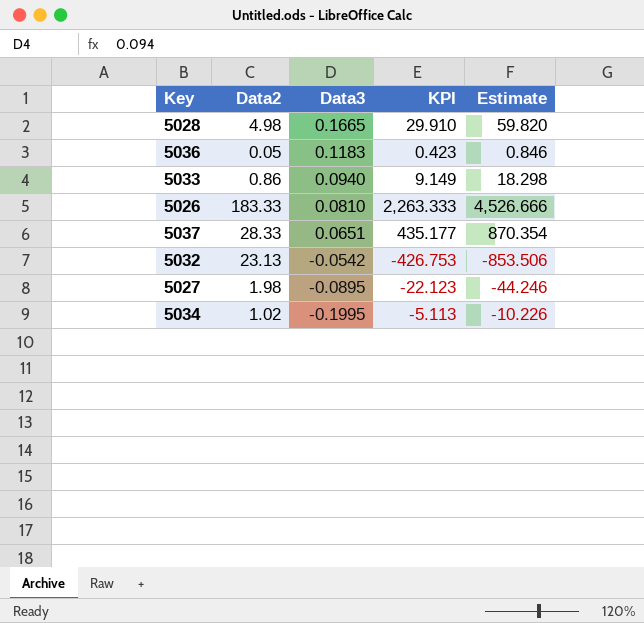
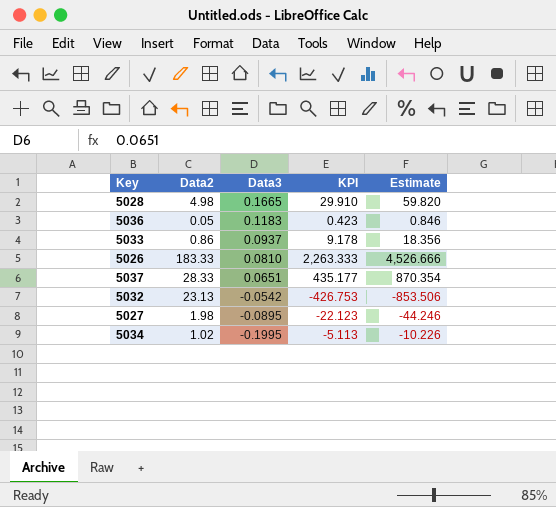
5033 | Data3: 0.0940 -> 0.0937
5033 | KPI: 9.149 -> 9.178
5033 | Estimate: 18.298 -> 18.356

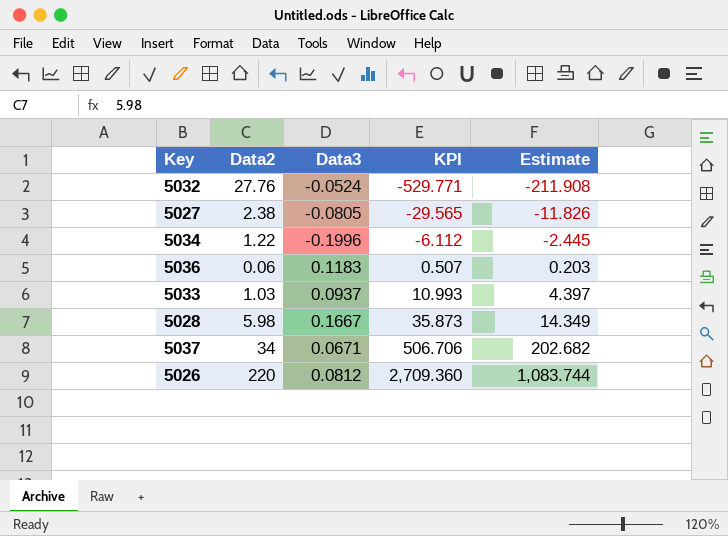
row order: Data3 descending -> KPI ascending
column Estimate | formula: [KPI] * 2 -> [KPI] * 0.4
5032 | Data2: 23.13 -> 27.76
5032 | Data3: -0.0542 -> -0.0524
5032 | KPI: -426.753 -> -529.771
5027 | Data2: 1.98 -> 2.38
5027 | Data3: -0.0895 -> -0.0805
5027 | KPI: -22.123 -> -29.565
5034 | Data2: 1.02 -> 1.22
5034 | Data3: -0.1995 -> -0.1996
5034 | KPI: -5.113 -> -6.112
5036 | Data2: 0.05 -> 0.06
5036 | KPI: 0.423 -> 0.507
5033 | Data2: 0.86 -> 1.03
5033 | KPI: 9.178 -> 10.993
5028 | Data2: 4.98 -> 5.98
5028 | Data3: 0.1665 -> 0.1667
5028 | KPI: 29.910 -> 35.873
5037 | Data2: 28.33 -> 34
5037 | Data3: 0.0651 -> 0.0671
5037 | KPI: 435.177 -> 506.706
5026 | Data2: 183.33 -> 220
5026 | Data3: 0.0810 -> 0.0812
5026 | KPI: 2,263.333 -> 2,709.360

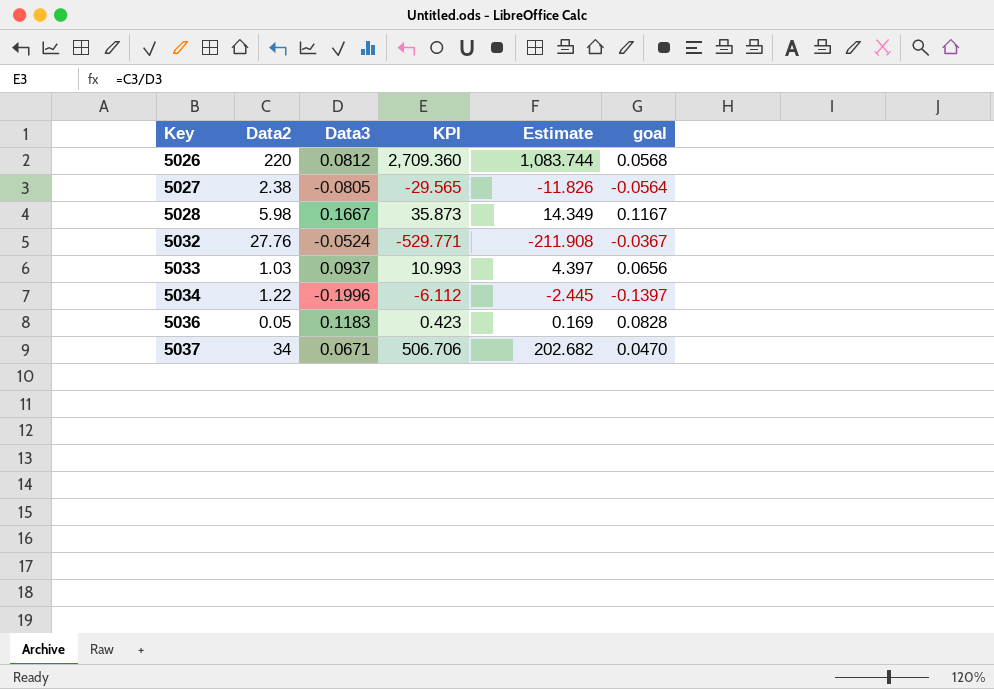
row order: KPI ascending -> Key ascending
column goal | formula: none -> [Data3] * 0.7
5036 | Data2: 0.06 -> 0.05
5036 | KPI: 0.507 -> 0.423
5036 | Estimate: 0.203 -> 0.169

